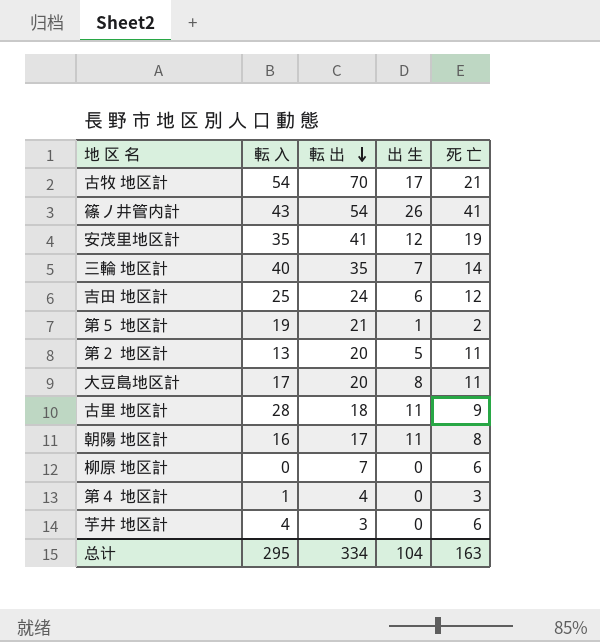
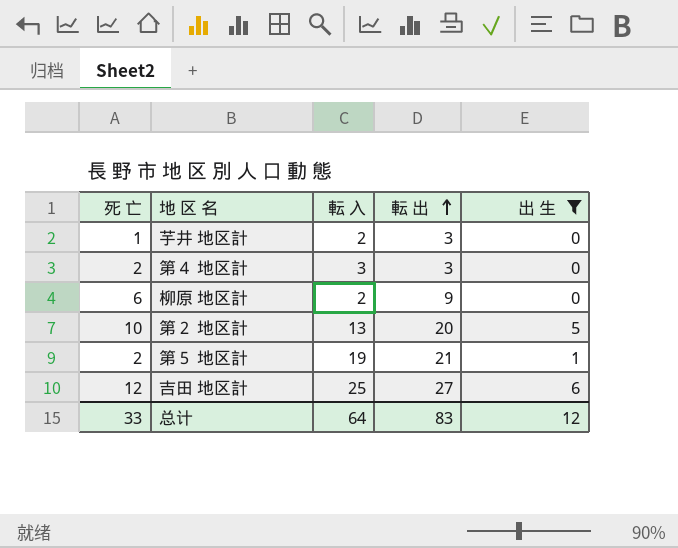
filter: none -> 出 生 <= 6
row order: 転 出 descending -> 転 出 ascending
column 死 亡 | position: 5 -> 1
芋井 地区計 | 死 亡: 6 -> 1
芋井 地区計 | 転 入: 4 -> 2
第４ 地区計 | 死 亡: 3 -> 2
第４ 地区計 | 転 入: 1 -> 3
第４ 地区計 | 転 出: 4 -> 3
柳原 地区計 | 転 入: 0 -> 2
柳原 地区計 | 転 出: 7 -> 9
第２ 地区計 | 死 亡: 11 -> 10
吉田 地区計 | 転 出: 24 -> 27
总计 | 死 亡: 163 -> 33
总计 | 転 入: 295 -> 64
总计 | 転 出: 334 -> 83
总计 | 出 生: 104 -> 12

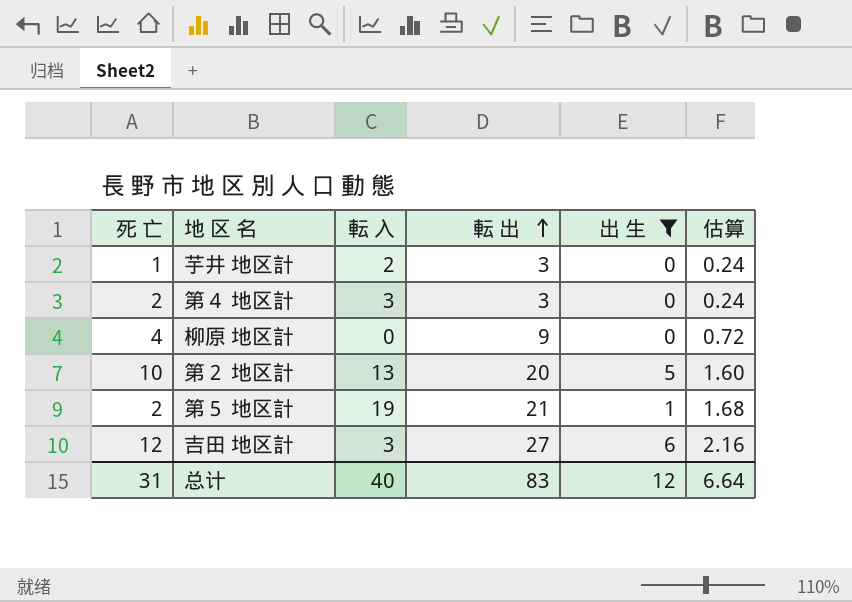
column 估算 | formula: none -> [転 出] * 0.08
柳原 地区計 | 死 亡: 6 -> 4
柳原 地区計 | 転 入: 2 -> 0
吉田 地区計 | 転 入: 25 -> 3
总计 | 死 亡: 33 -> 31
总计 | 転 入: 64 -> 40

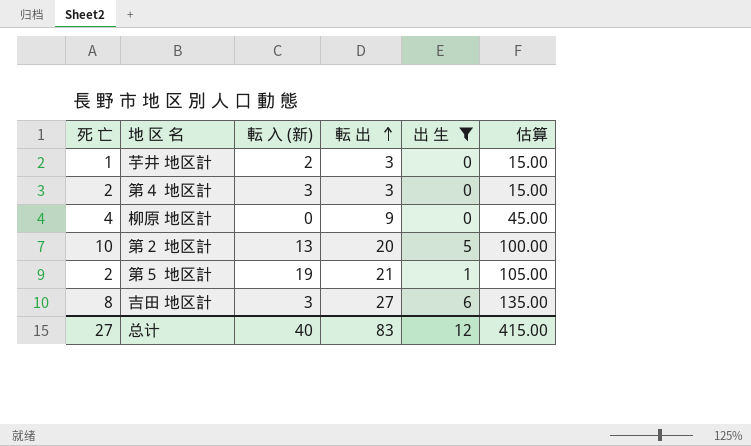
column name: 転 入 -> 転 入 (新)
column 估算 | formula: [転 出] * 0.08 -> [転 出] * 5
吉田 地区計 | 死 亡: 12 -> 8
总计 | 死 亡: 31 -> 27
总计 | 估算: 6.64 -> 415.00

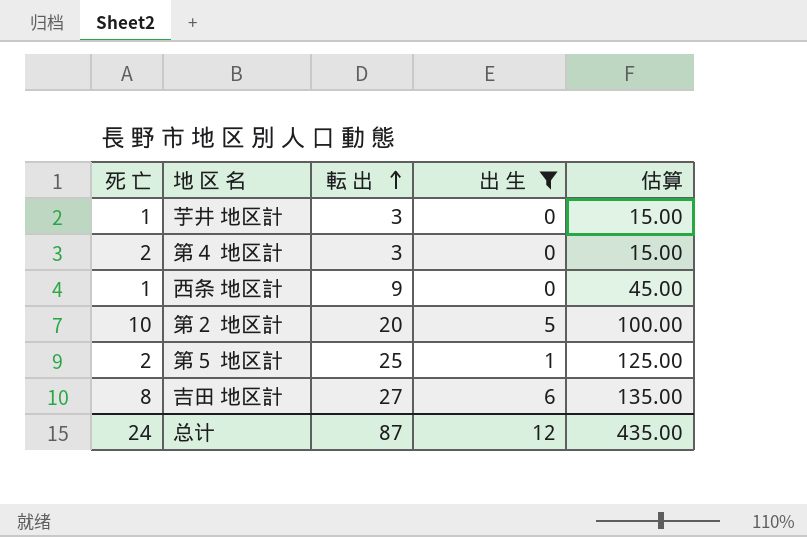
column 転 入 (新) | position: 3 -> none
row 柳原 地区計: 4 | 0 | 9 | 0 | 45.00 -> none
row 西条 地区計: none -> 1 | 9 | 0 | 45.00
第５ 地区計 | 転 出: 21 -> 25
第５ 地区計 | 估算: 105.00 -> 125.00
总计 | 死 亡: 27 -> 24
总计 | 転 出: 83 -> 87
总计 | 估算: 415.00 -> 435.00

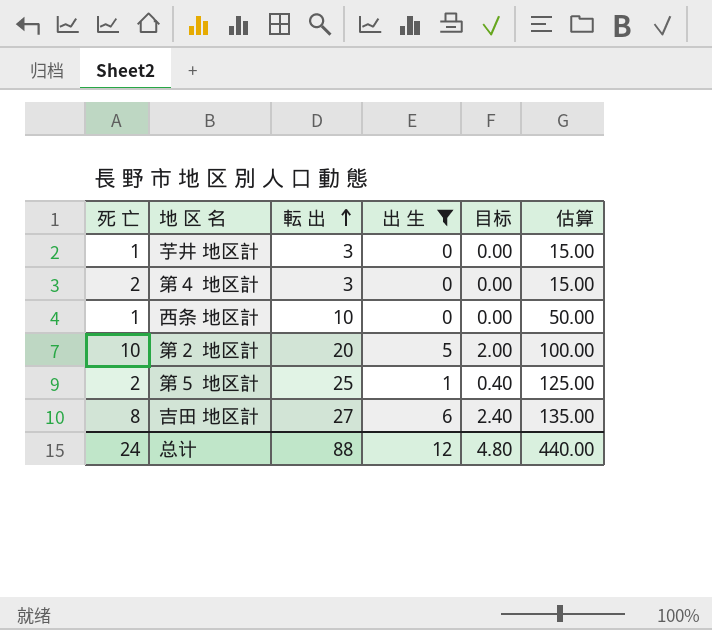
column 目标 | formula: none -> [出 生] * 0.4
西条 地区計 | 転 出: 9 -> 10
西条 地区計 | 估算: 45.00 -> 50.00
总计 | 転 出: 87 -> 88
总计 | 估算: 435.00 -> 440.00

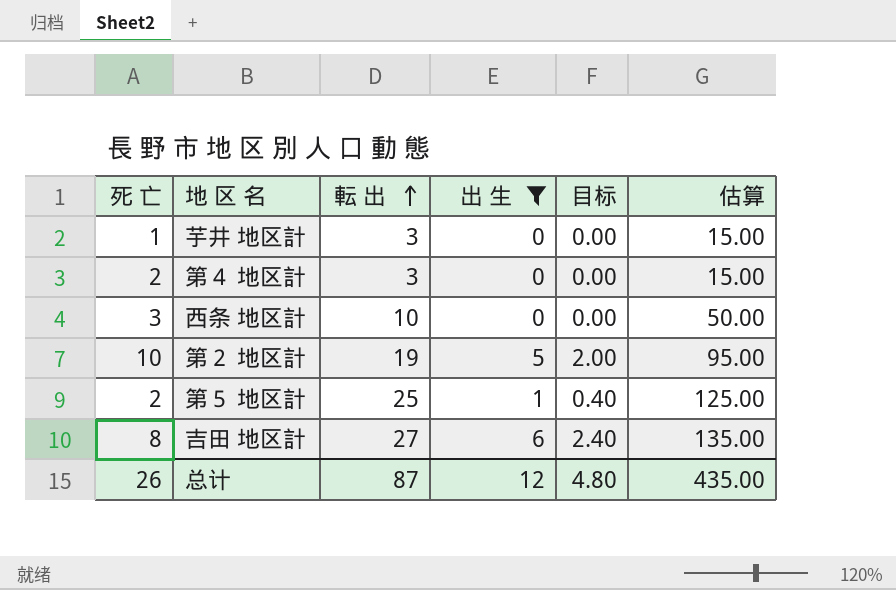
西条 地区計 | 死 亡: 1 -> 3
第２ 地区計 | 転 出: 20 -> 19
第２ 地区計 | 估算: 100.00 -> 95.00
总计 | 死 亡: 24 -> 26
总计 | 転 出: 88 -> 87
总计 | 估算: 440.00 -> 435.00

